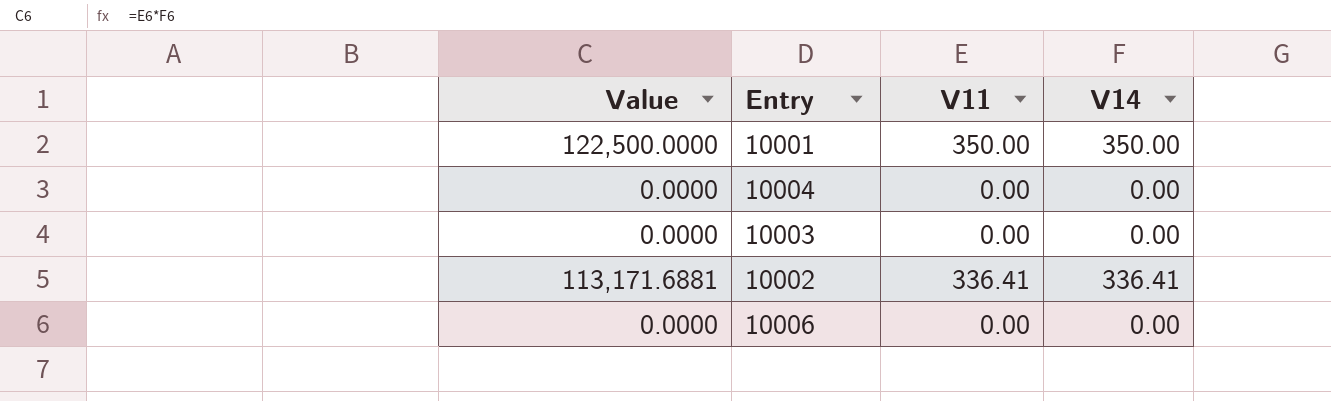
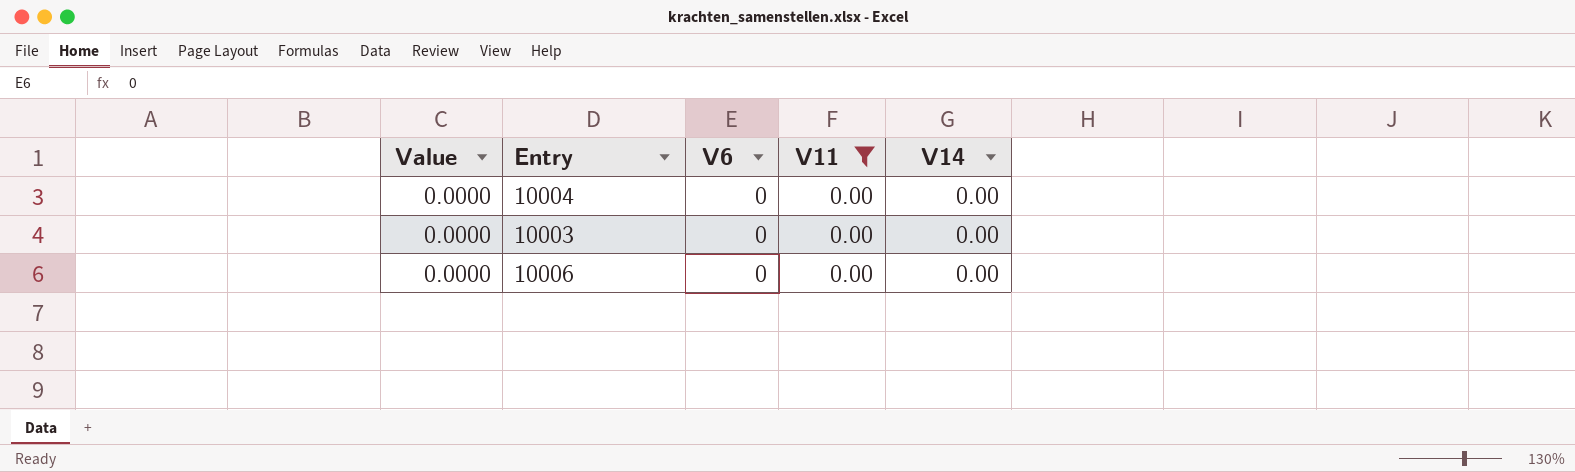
filter: none -> V11 = 0.00
column V6 | position: none -> 3

